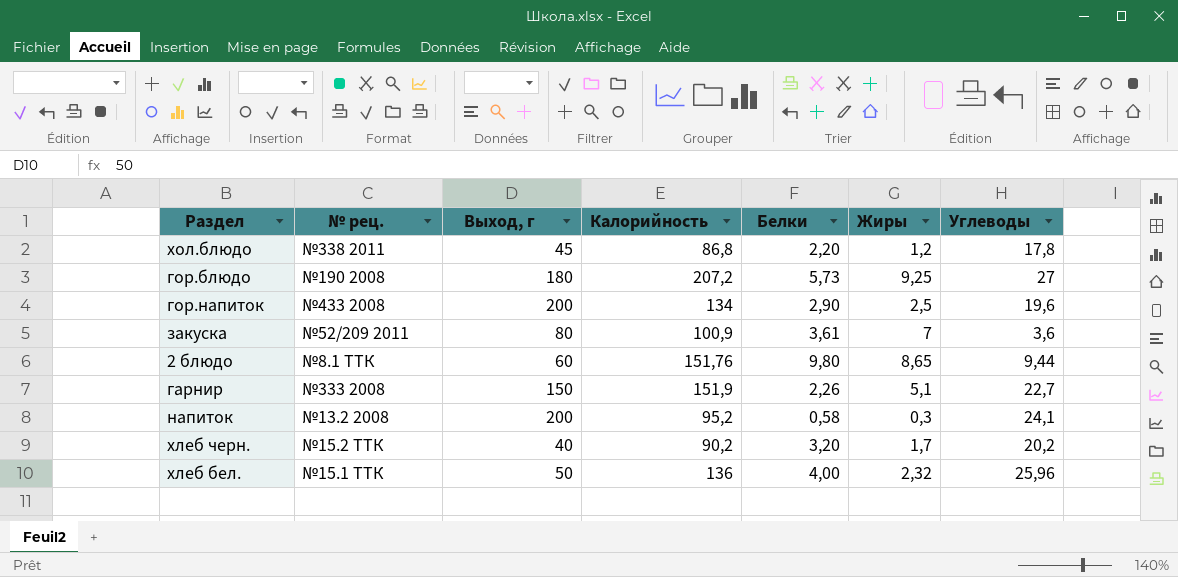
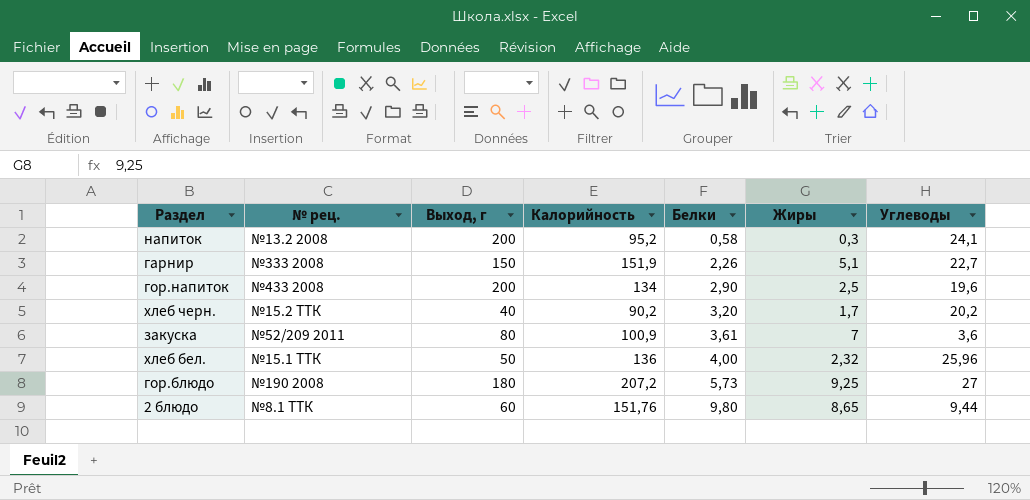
row order: none -> Белки ascending
row хол.блюдо: №338 2011 | 45 | 86,8 | 2,20 | 1,2 | 17,8 -> none

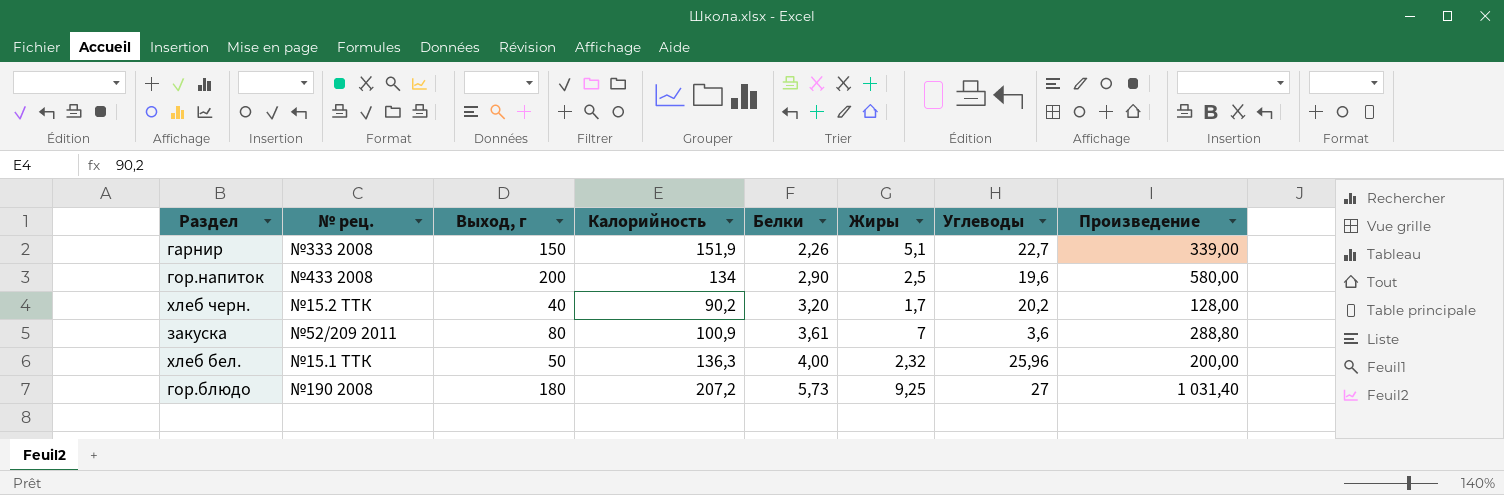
column Произведение | formula: none -> [Выход, г] * [Белки]
row напиток: №13.2 2008 | 200 | 95,2 | 0,58 | 0,3 | 24,1 -> none
row 2 блюдо: №8.1 ТТК | 60 | 151,76 | 9,80 | 8,65 | 9,44 -> none
хлеб бел. | Калорийность: 136 -> 136,3

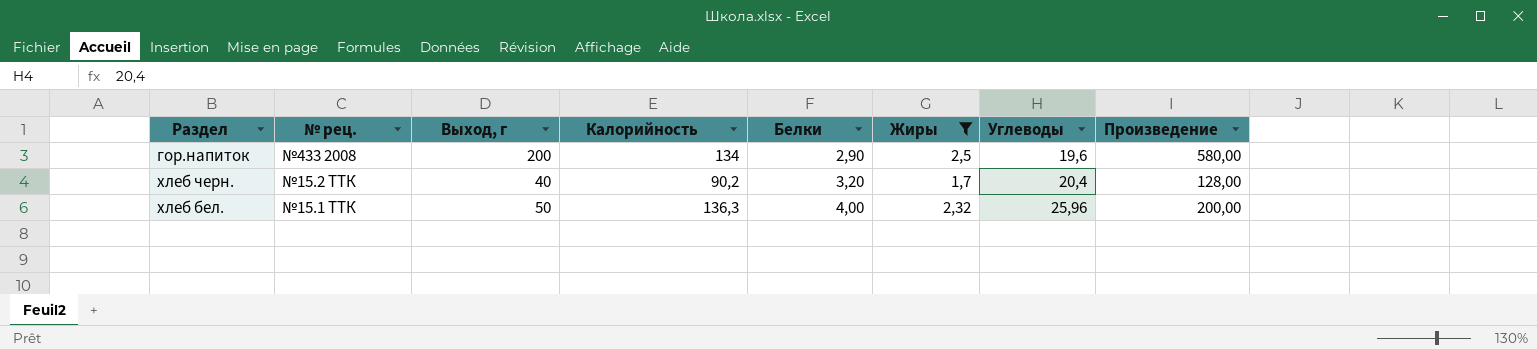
filter: none -> Жиры <= 2,5
хлеб черн. | Углеводы: 20,2 -> 20,4

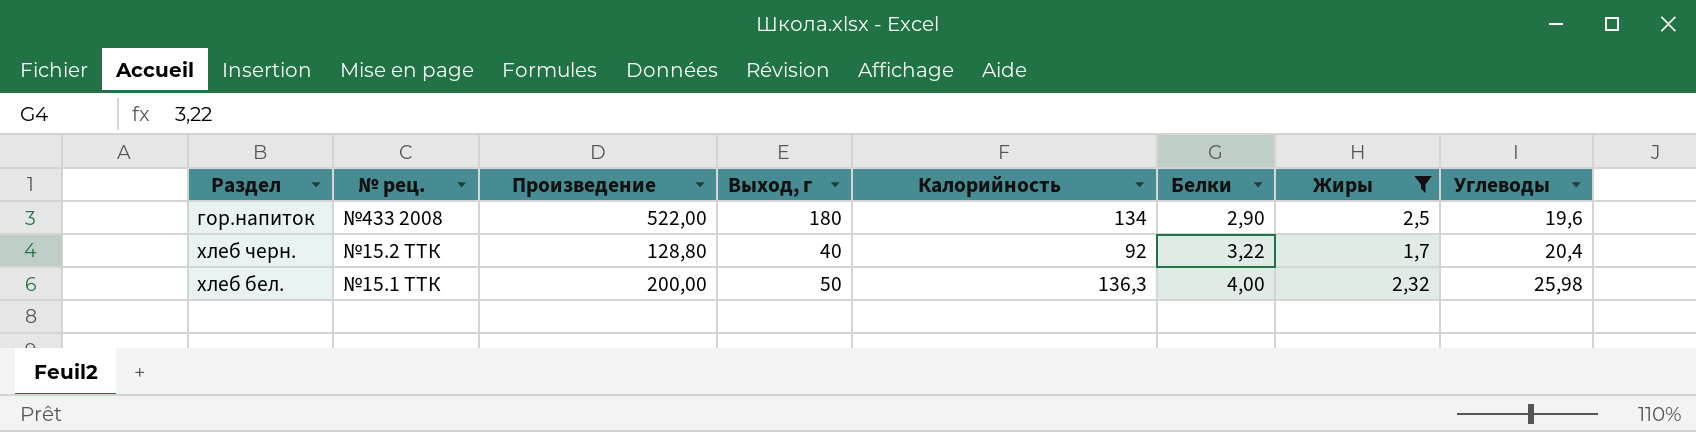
column Произведение | position: 8 -> 3
гор.напиток | Произведение: 580,00 -> 522,00
гор.напиток | Выход, г: 200 -> 180
хлеб черн. | Произведение: 128,00 -> 128,80
хлеб черн. | Калорийность: 90,2 -> 92
хлеб черн. | Белки: 3,20 -> 3,22
хлеб бел. | Углеводы: 25,96 -> 25,98

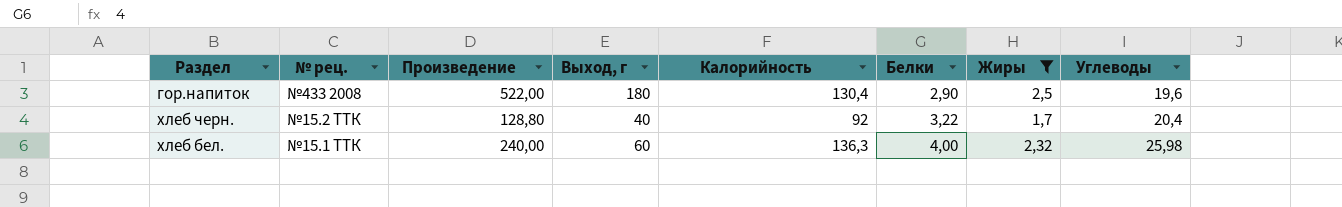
гор.напиток | Калорийность: 134 -> 130,4
хлеб бел. | Произведение: 200,00 -> 240,00
хлеб бел. | Выход, г: 50 -> 60

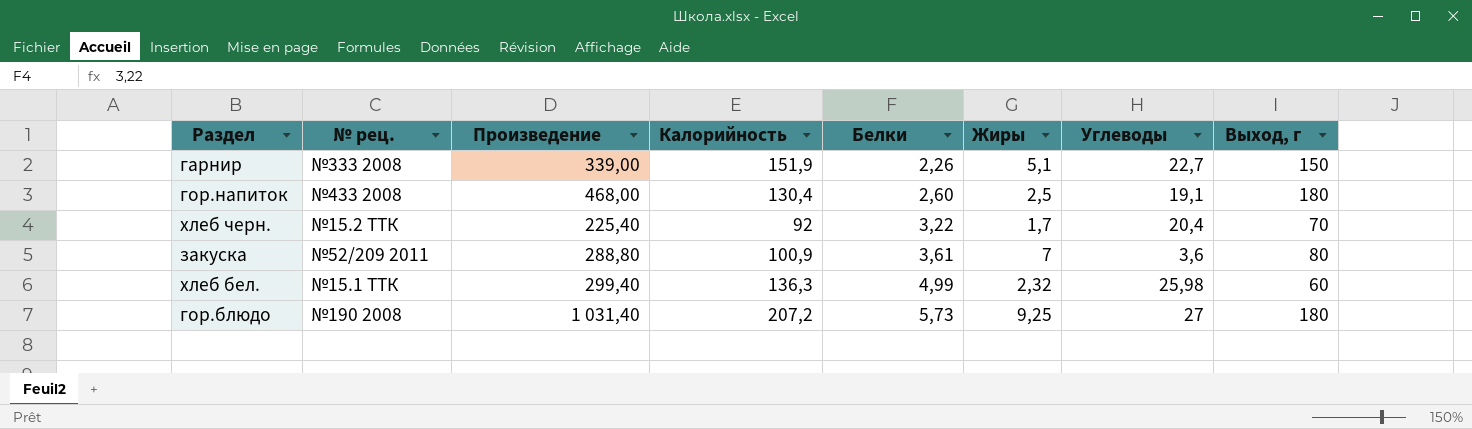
filter: Жиры <= 2,5 -> none
column Выход, г | position: 4 -> 8
гор.напиток | Произведение: 522,00 -> 468,00
гор.напиток | Белки: 2,90 -> 2,60
гор.напиток | Углеводы: 19,6 -> 19,1
хлеб черн. | Произведение: 128,80 -> 225,40
хлеб черн. | Выход, г: 40 -> 70
хлеб бел. | Произведение: 240,00 -> 299,40
хлеб бел. | Белки: 4,00 -> 4,99

